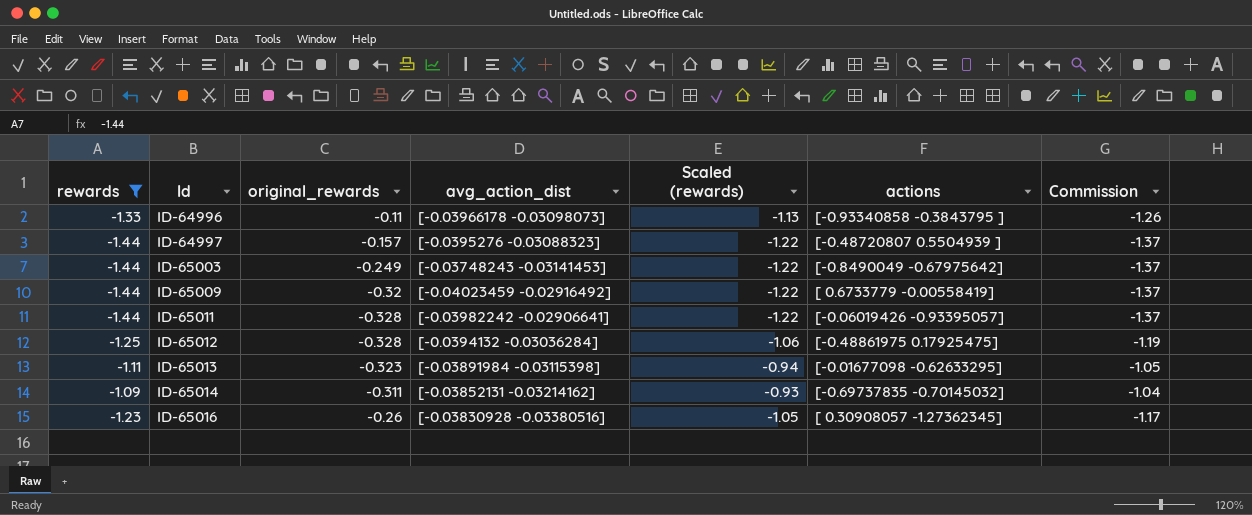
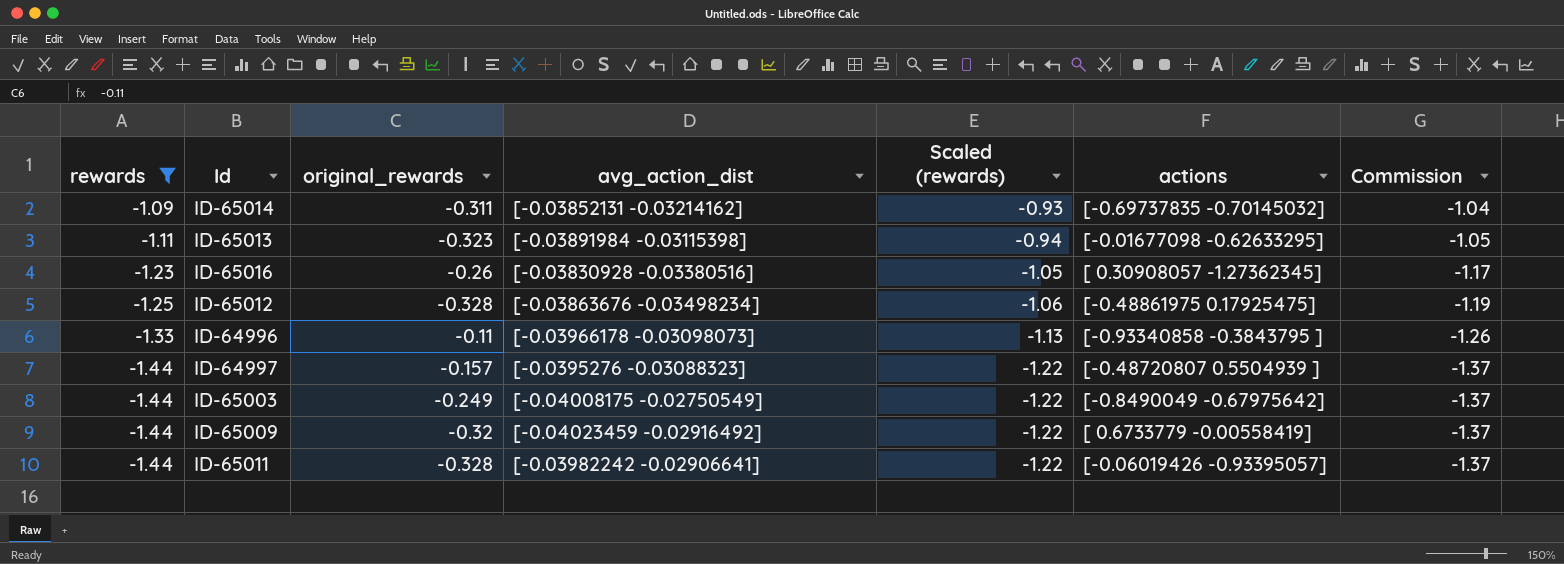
row order: Id ascending -> rewards descending
ID-65012 | avg_action_dist: [-0.0394132 -0.03036284] -> [-0.03863676 -0.03498234]
ID-65003 | avg_action_dist: [-0.03748243 -0.03141453] -> [-0.04008175 -0.02750549]

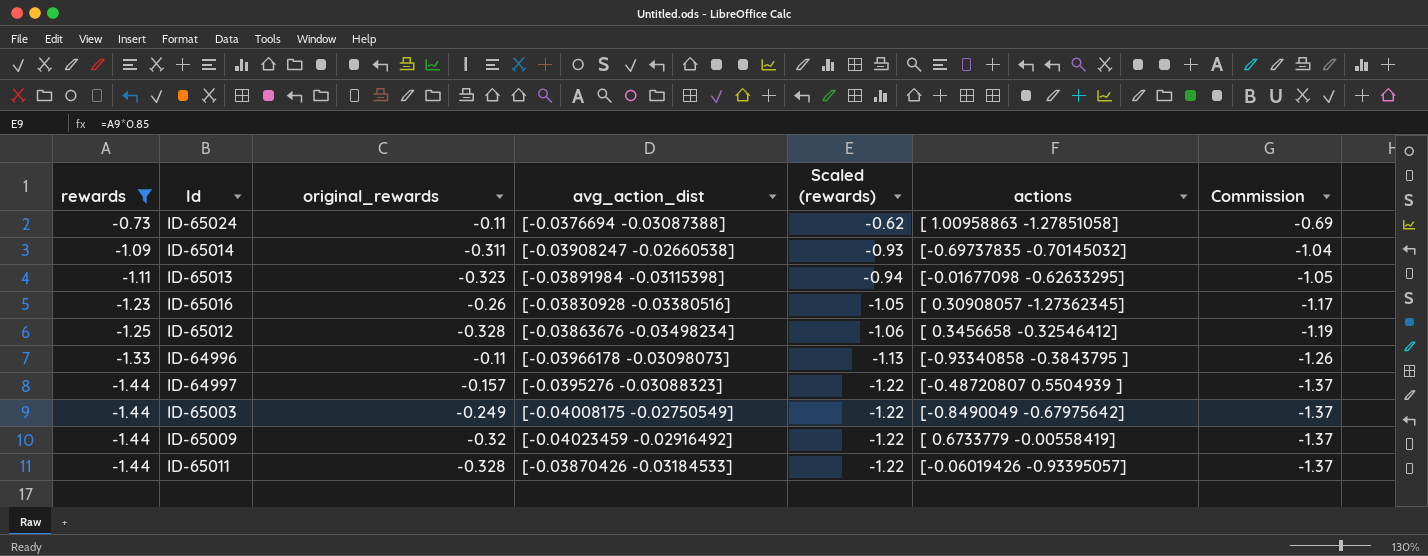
row ID-65024: none -> -0.73 | -0.11 | [-0.0376694 -0.03087388] | -0.62 | [ 1.00958863 -1.27851058] | -0.69
ID-65014 | avg_action_dist: [-0.03852131 -0.03214162] -> [-0.03908247 -0.02660538]
ID-65012 | actions: [-0.48861975 0.17925475] -> [ 0.3456658 -0.32546412]
ID-65011 | avg_action_dist: [-0.03982242 -0.02906641] -> [-0.03870426 -0.03184533]

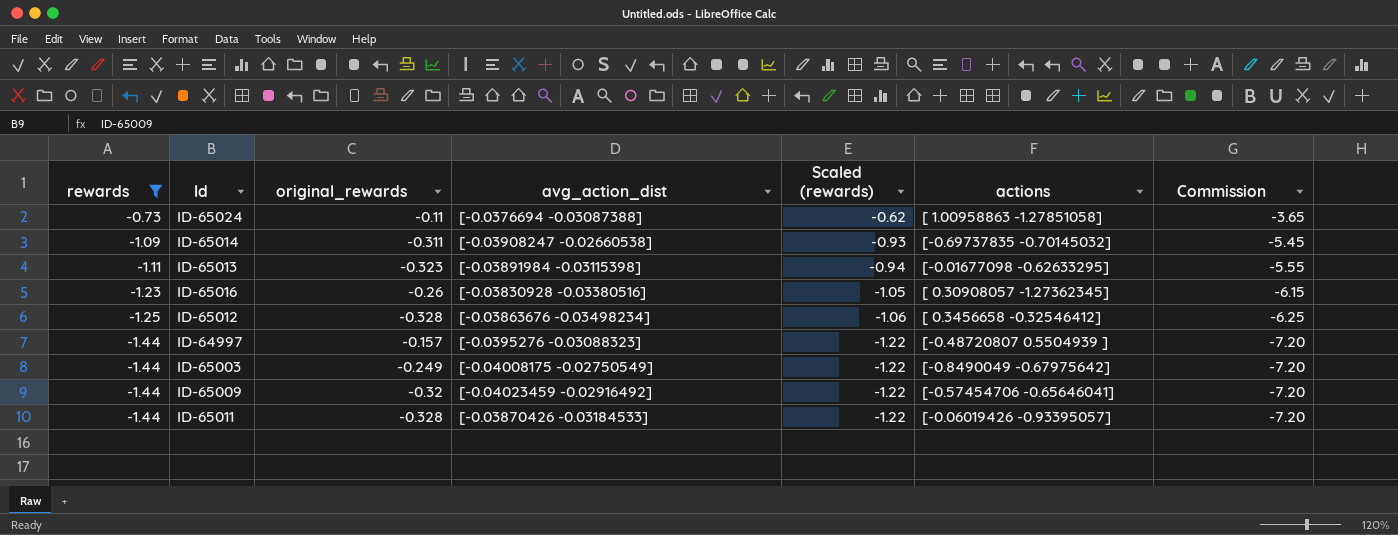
column Commission | formula: [rewards] * 0.95 -> [rewards] * 5
row ID-64996: -1.33 | -0.11 | [-0.03966178 -0.03098073] | -1.13 | [-0.93340858 -0.3843795 ] | -1.26 -> none
ID-65009 | actions: [ 0.6733779 -0.00558419] -> [-0.57454706 -0.65646041]

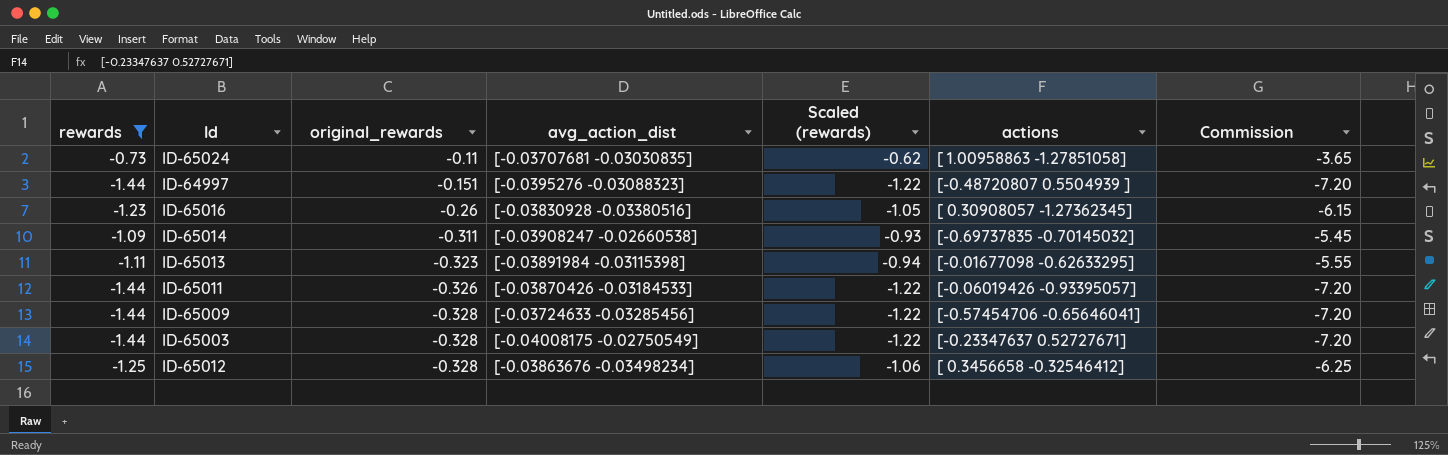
row order: rewards descending -> original_rewards descending
ID-65024 | avg_action_dist: [-0.0376694 -0.03087388] -> [-0.03707681 -0.03030835]
ID-64997 | original_rewards: -0.157 -> -0.151
ID-65011 | original_rewards: -0.328 -> -0.326
ID-65009 | original_rewards: -0.32 -> -0.328
ID-65009 | avg_action_dist: [-0.04023459 -0.02916492] -> [-0.03724633 -0.03285456]
ID-65003 | original_rewards: -0.249 -> -0.328
ID-65003 | actions: [-0.8490049 -0.67975642] -> [-0.23347637 0.52727671]

